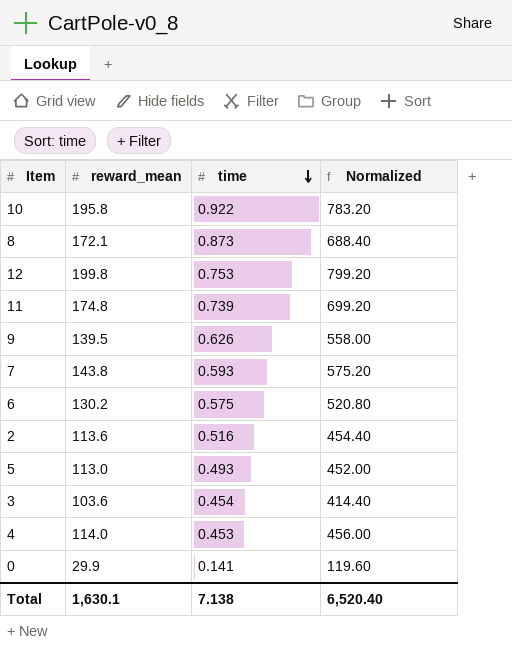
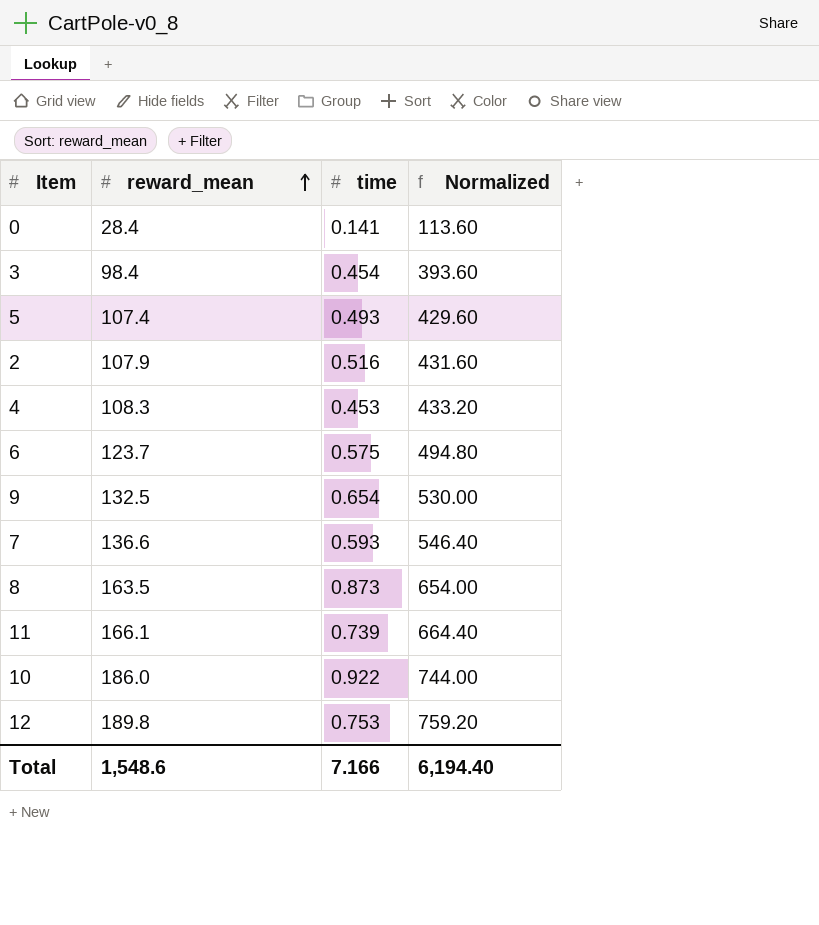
row order: time descending -> reward_mean ascending
0 | reward_mean: 29.9 -> 28.4
0 | Normalized: 119.60 -> 113.60
3 | reward_mean: 103.6 -> 98.4
3 | Normalized: 414.40 -> 393.60
5 | reward_mean: 113.0 -> 107.4
5 | Normalized: 452.00 -> 429.60
2 | reward_mean: 113.6 -> 107.9
2 | Normalized: 454.40 -> 431.60
4 | reward_mean: 114.0 -> 108.3
4 | Normalized: 456.00 -> 433.20
6 | reward_mean: 130.2 -> 123.7
6 | Normalized: 520.80 -> 494.80
9 | reward_mean: 139.5 -> 132.5
9 | time: 0.626 -> 0.654
9 | Normalized: 558.00 -> 530.00
7 | reward_mean: 143.8 -> 136.6
7 | Normalized: 575.20 -> 546.40
8 | reward_mean: 172.1 -> 163.5
8 | Normalized: 688.40 -> 654.00
11 | reward_mean: 174.8 -> 166.1
11 | Normalized: 699.20 -> 664.40
10 | reward_mean: 195.8 -> 186.0
10 | Normalized: 783.20 -> 744.00
12 | reward_mean: 199.8 -> 189.8
12 | Normalized: 799.20 -> 759.20
Total | reward_mean: 1,630.1 -> 1,548.6
Total | time: 7.138 -> 7.166
Total | Normalized: 6,520.40 -> 6,194.40

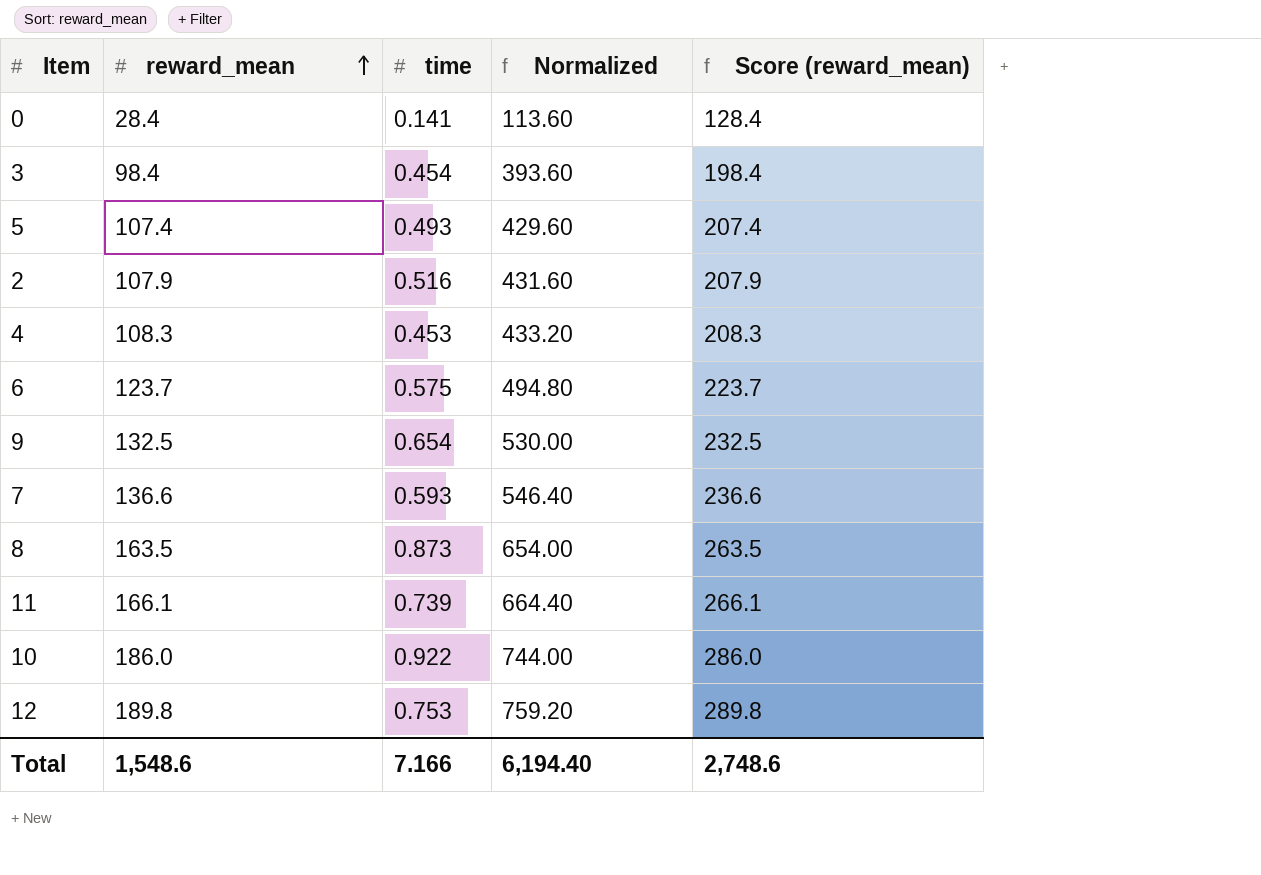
column Score (reward_mean) | formula: none -> [reward_mean] + 100

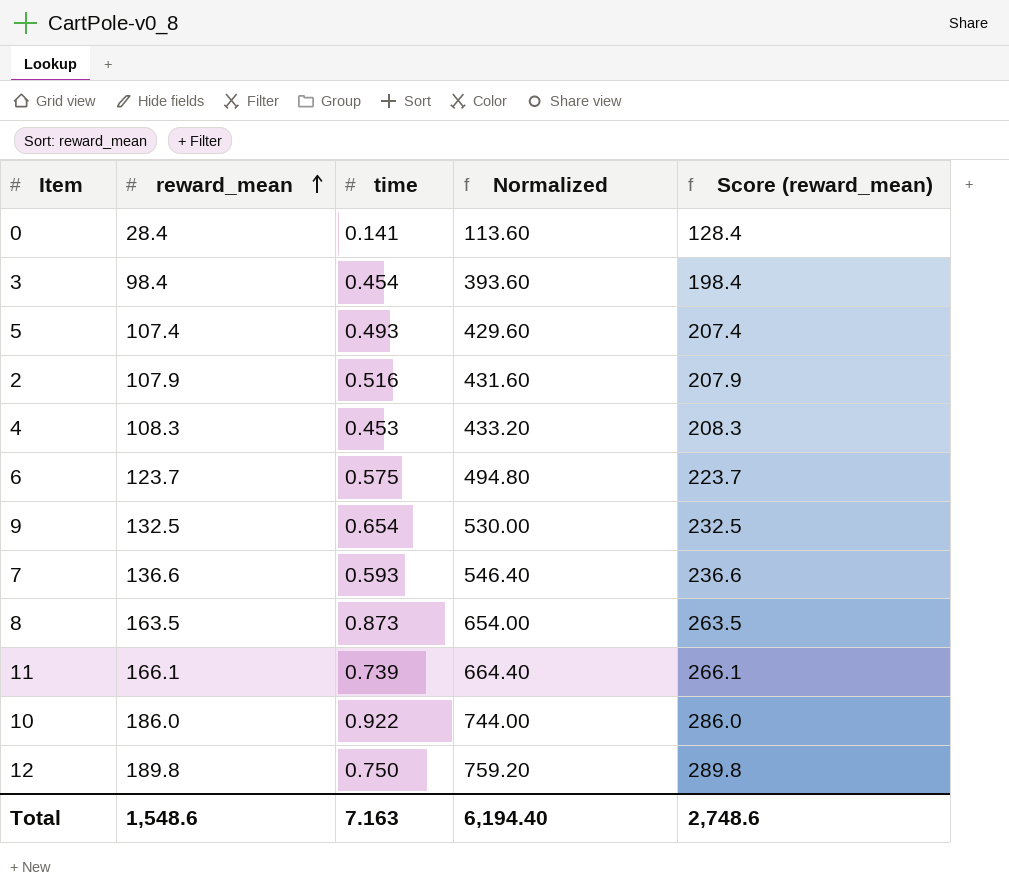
12 | time: 0.753 -> 0.750
Total | time: 7.166 -> 7.163

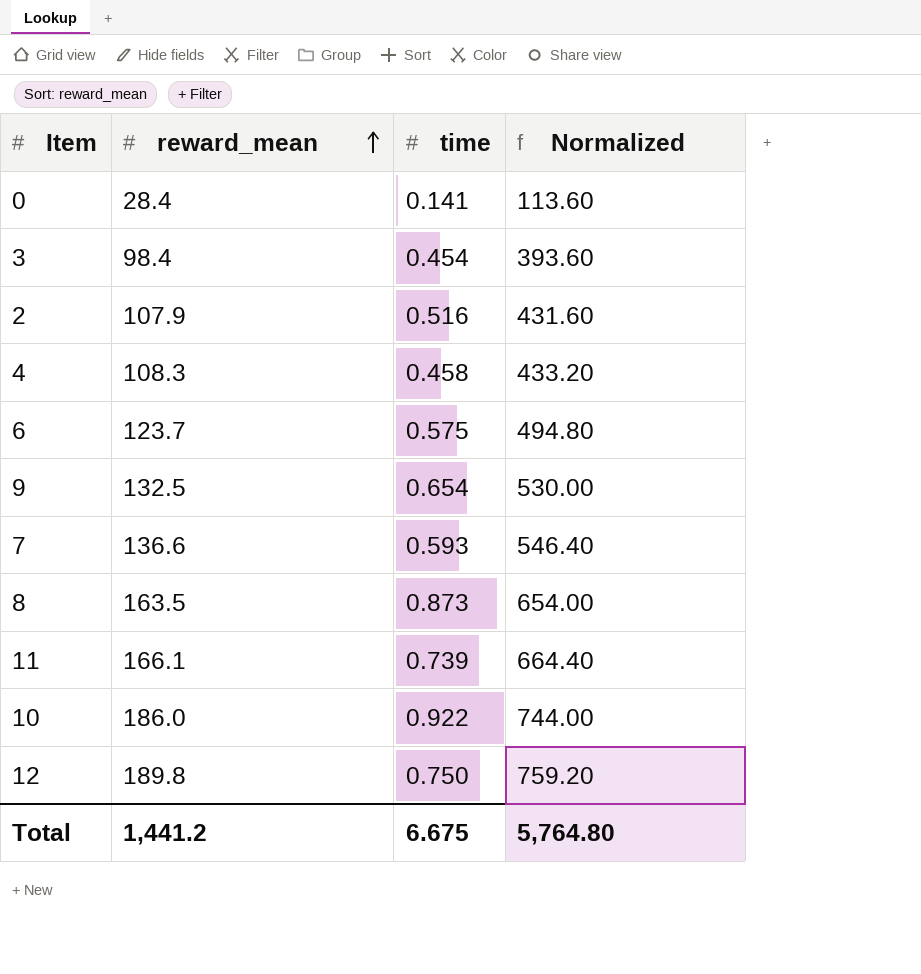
column Score (reward_mean) | formula: [reward_mean] + 100 -> none
row 5: 107.4 | 0.493 | 429.60 | 207.4 -> none
4 | time: 0.453 -> 0.458
Total | reward_mean: 1,548.6 -> 1,441.2
Total | time: 7.163 -> 6.675
Total | Normalized: 6,194.40 -> 5,764.80

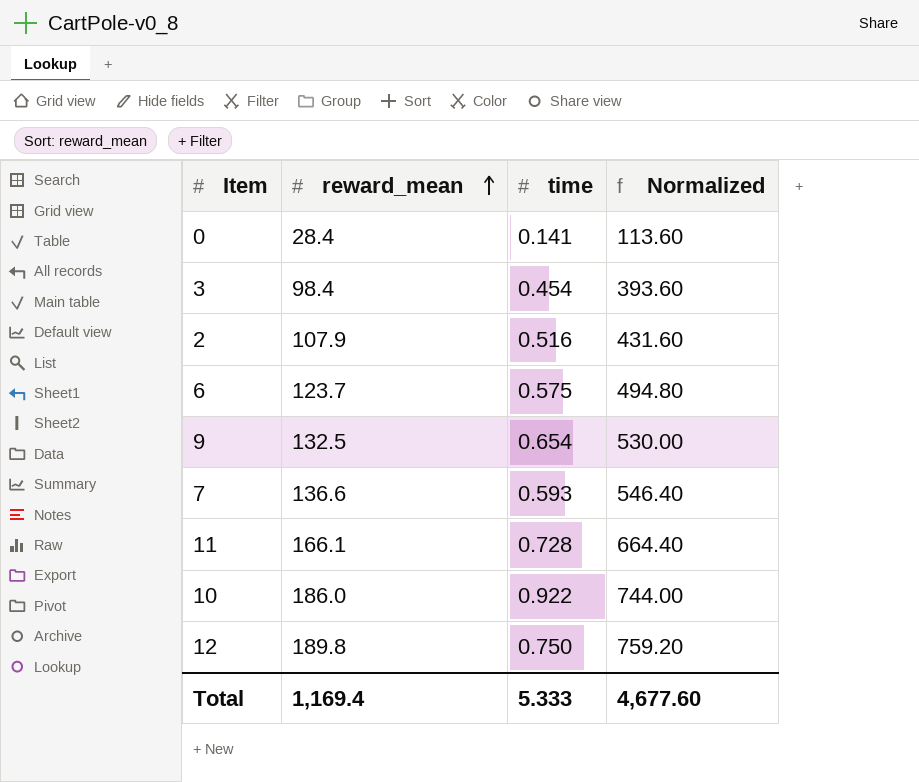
row 4: 108.3 | 0.458 | 433.20 -> none
row 8: 163.5 | 0.873 | 654.00 -> none
11 | time: 0.739 -> 0.728
Total | reward_mean: 1,441.2 -> 1,169.4
Total | time: 6.675 -> 5.333
Total | Normalized: 5,764.80 -> 4,677.60

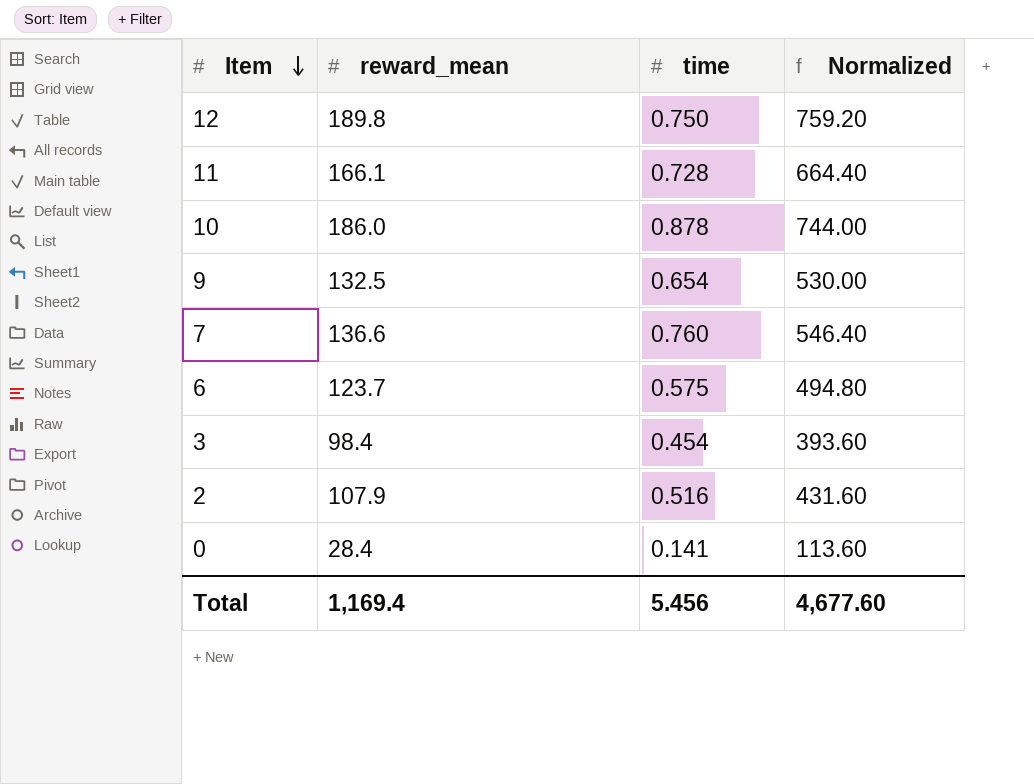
row order: reward_mean ascending -> Item descending
10 | time: 0.922 -> 0.878
7 | time: 0.593 -> 0.760
Total | time: 5.333 -> 5.456

